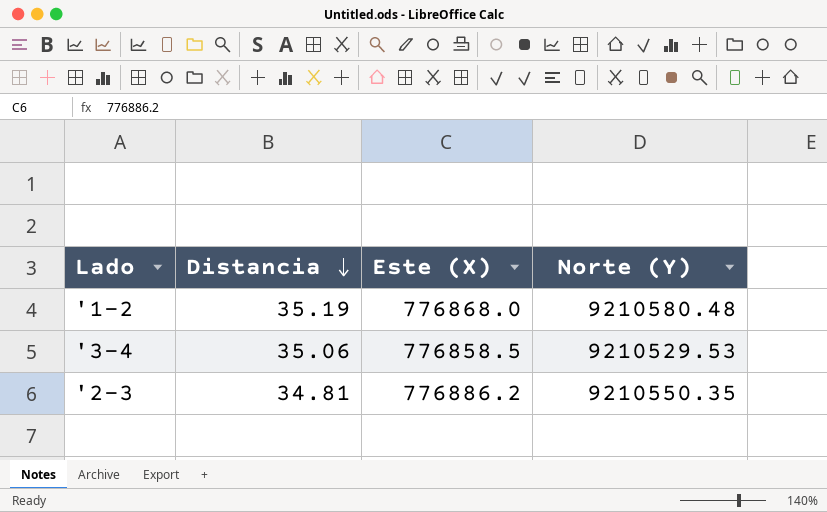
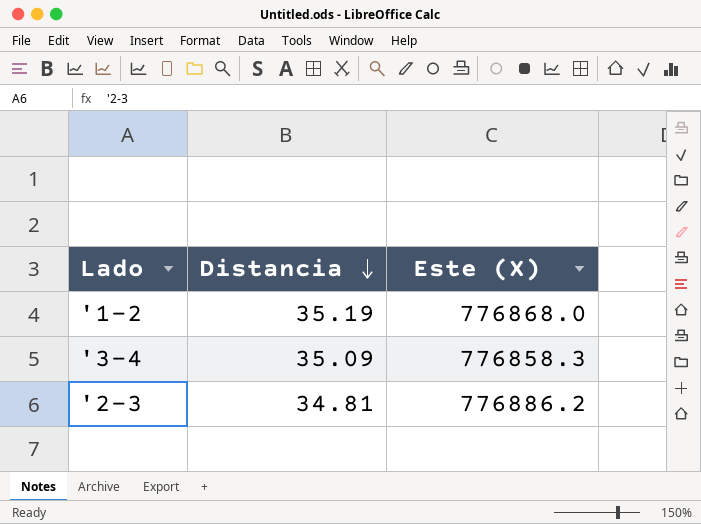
column Norte (Y) | position: 4 -> none
'3-4 | Distancia: 35.06 -> 35.09
'3-4 | Este (X): 776858.5 -> 776858.3

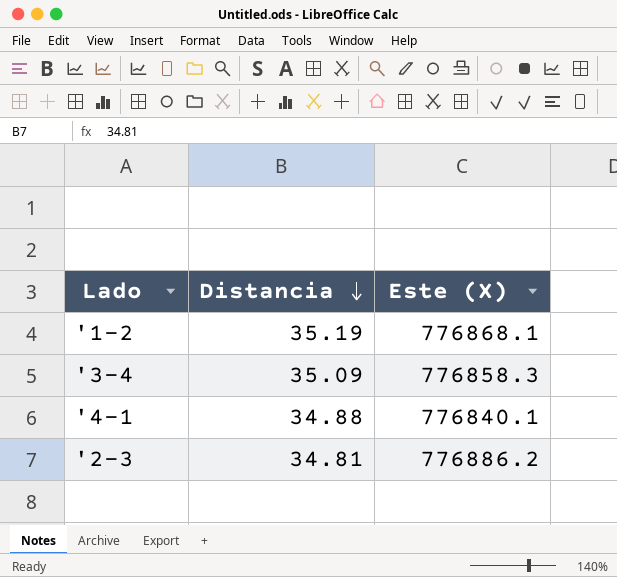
'1-2 | Este (X): 776868.0 -> 776868.1
row '4-1: none -> 34.88 | 776840.1

